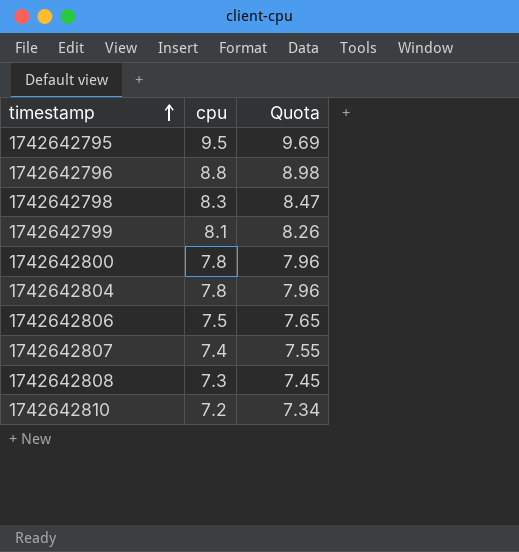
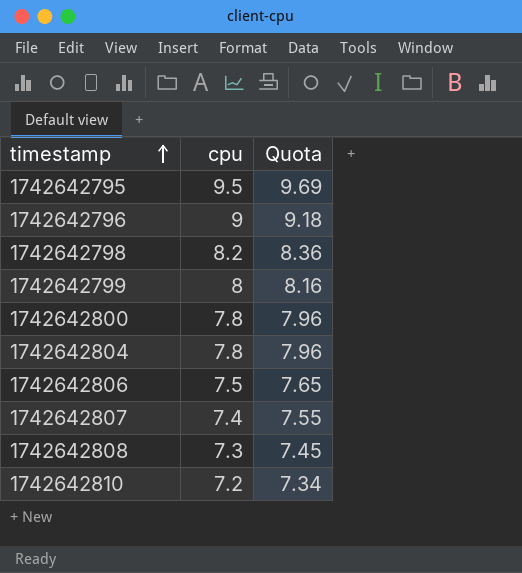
1742642796 | cpu: 8.8 -> 9
1742642796 | Quota: 8.98 -> 9.18
1742642798 | cpu: 8.3 -> 8.2
1742642798 | Quota: 8.47 -> 8.36
1742642799 | cpu: 8.1 -> 8
1742642799 | Quota: 8.26 -> 8.16

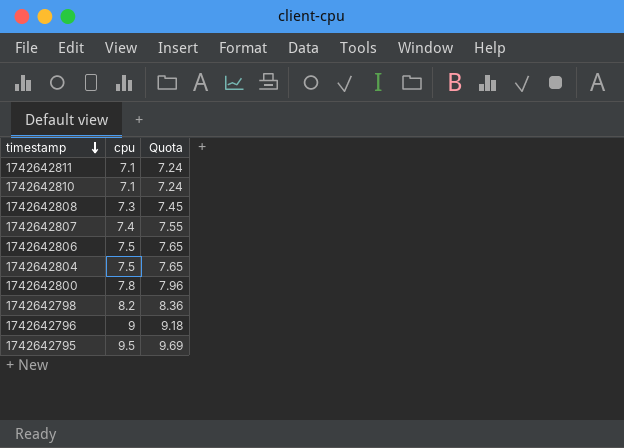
row order: timestamp ascending -> timestamp descending
row 1742642799: 8 | 8.16 -> none
row 1742642811: none -> 7.1 | 7.24
1742642810 | cpu: 7.2 -> 7.1
1742642810 | Quota: 7.34 -> 7.24
1742642804 | cpu: 7.8 -> 7.5
1742642804 | Quota: 7.96 -> 7.65

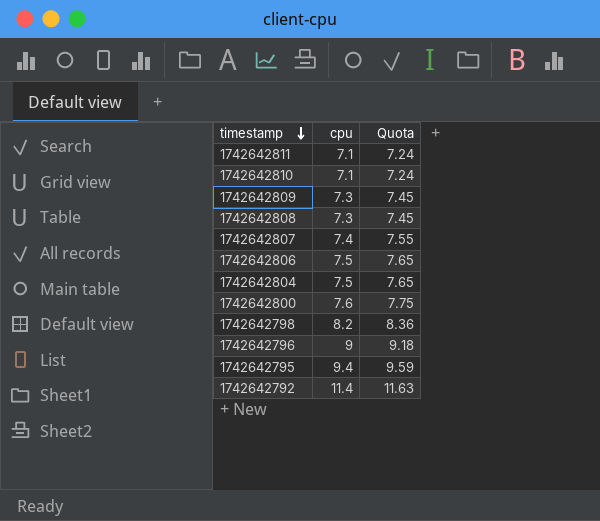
row 1742642809: none -> 7.3 | 7.45
1742642800 | cpu: 7.8 -> 7.6
1742642800 | Quota: 7.96 -> 7.75
1742642795 | cpu: 9.5 -> 9.4
1742642795 | Quota: 9.69 -> 9.59
row 1742642792: none -> 11.4 | 11.63

